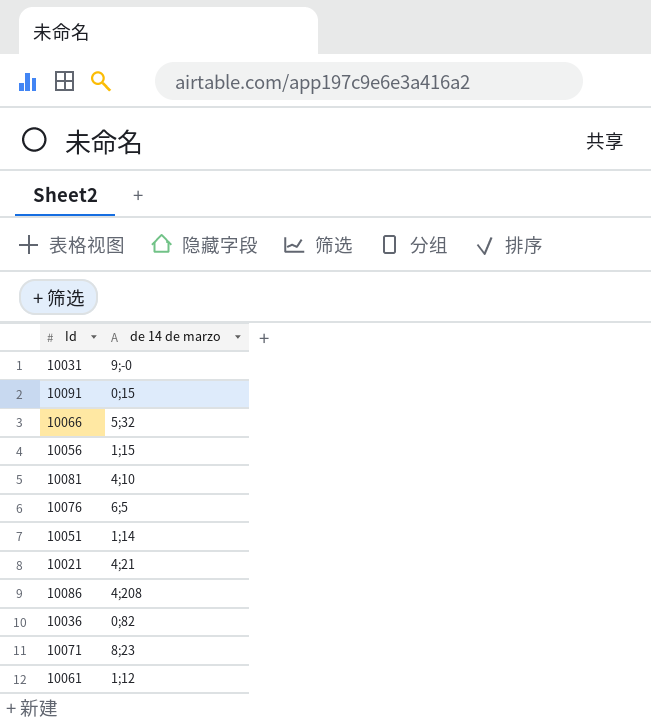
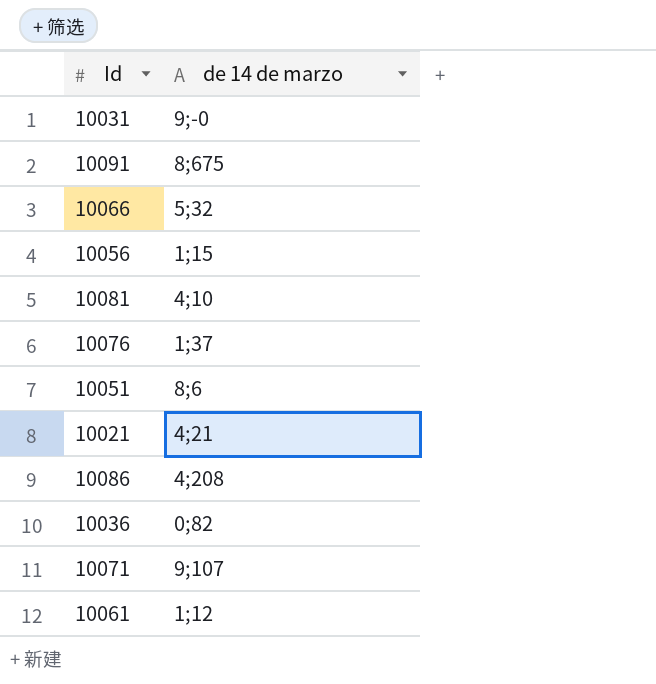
10091 | de 14 de marzo: 0;15 -> 8;675
10076 | de 14 de marzo: 6;5 -> 1;37
10051 | de 14 de marzo: 1;14 -> 8;6
10071 | de 14 de marzo: 8;23 -> 9;107

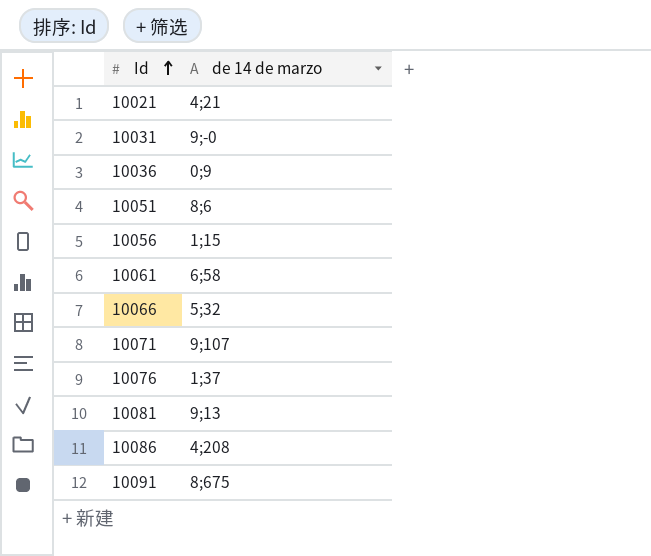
row order: none -> Id ascending
10036 | de 14 de marzo: 0;82 -> 0;9
10061 | de 14 de marzo: 1;12 -> 6;58
10081 | de 14 de marzo: 4;10 -> 9;13

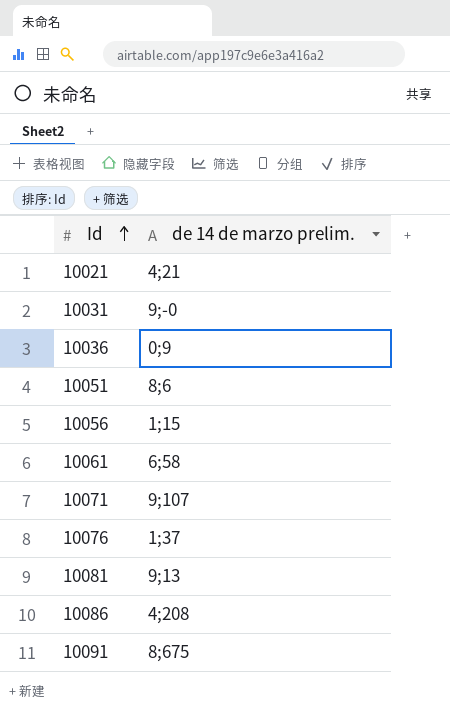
column name: de 14 de marzo -> de 14 de marzo prelim.
row 10066: 5;32 -> none

